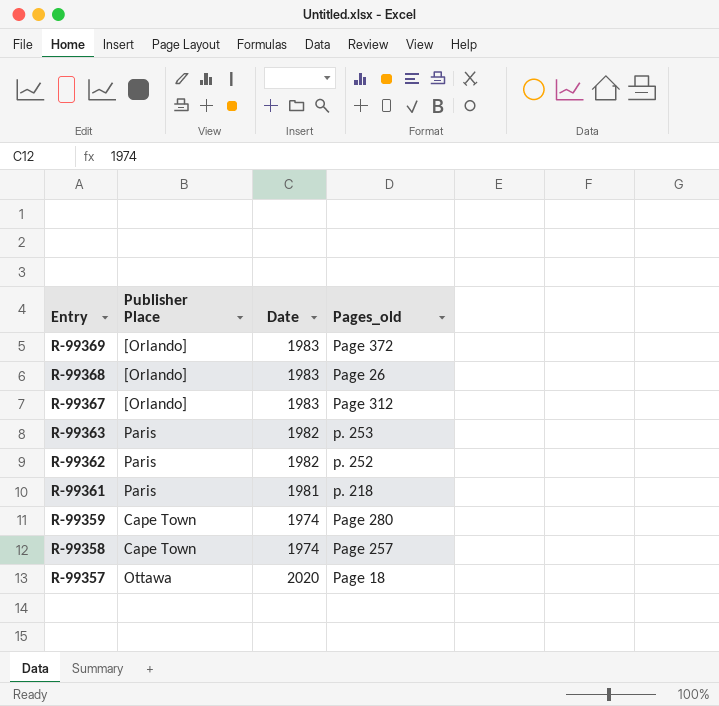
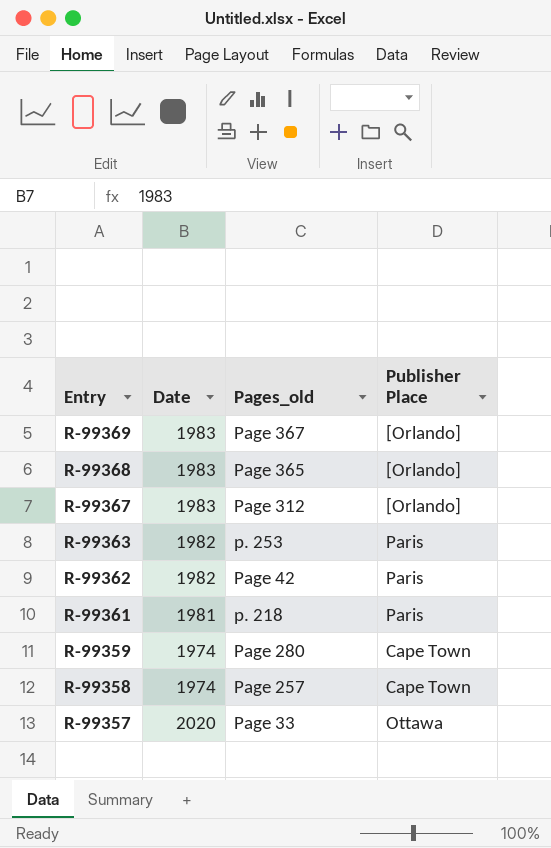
column Publisher Place | position: 2 -> 4
R-99369 | Pages_old: Page 372 -> Page 367
R-99368 | Pages_old: Page 26 -> Page 365
R-99362 | Pages_old: p. 252 -> Page 42
R-99357 | Pages_old: Page 18 -> Page 33

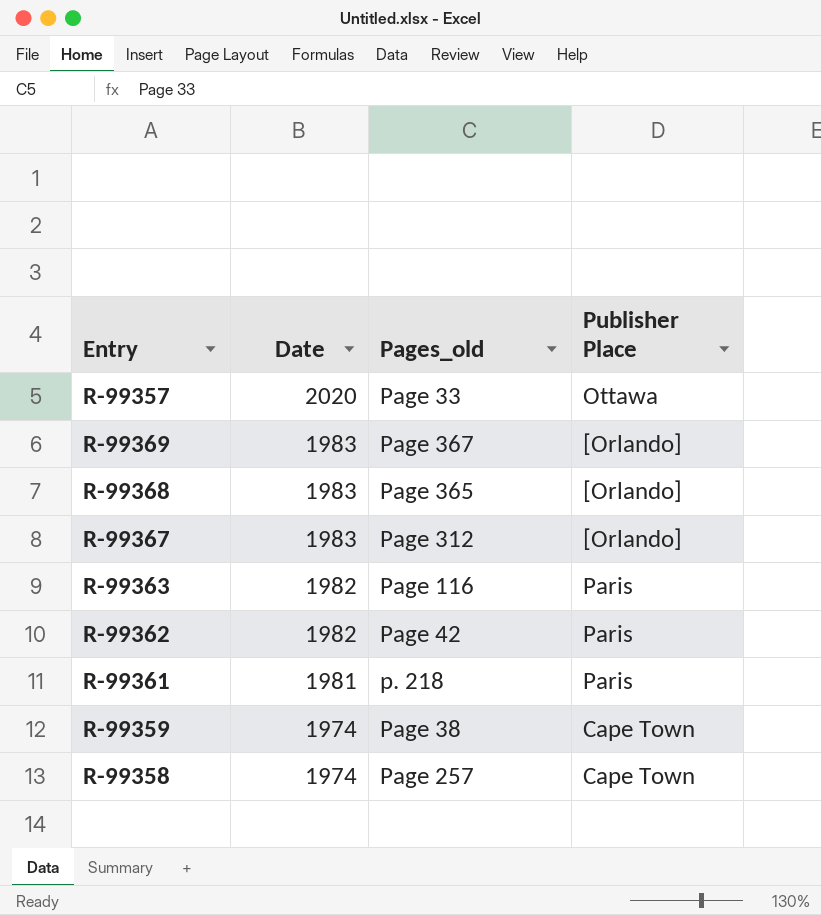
row order: Entry descending -> Date descending
R-99363 | Pages_old: p. 253 -> Page 116
R-99359 | Pages_old: Page 280 -> Page 38

